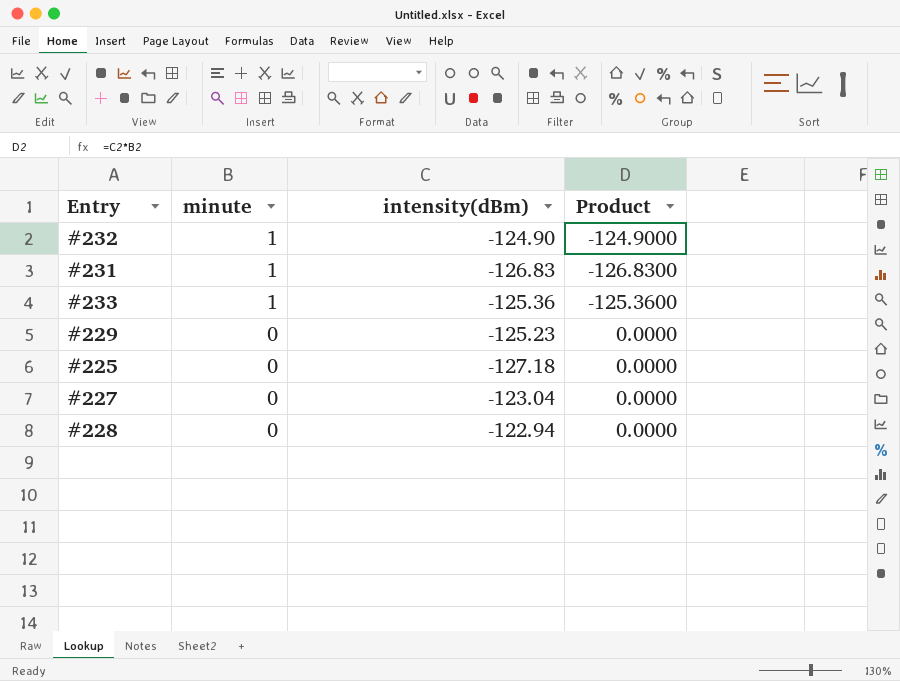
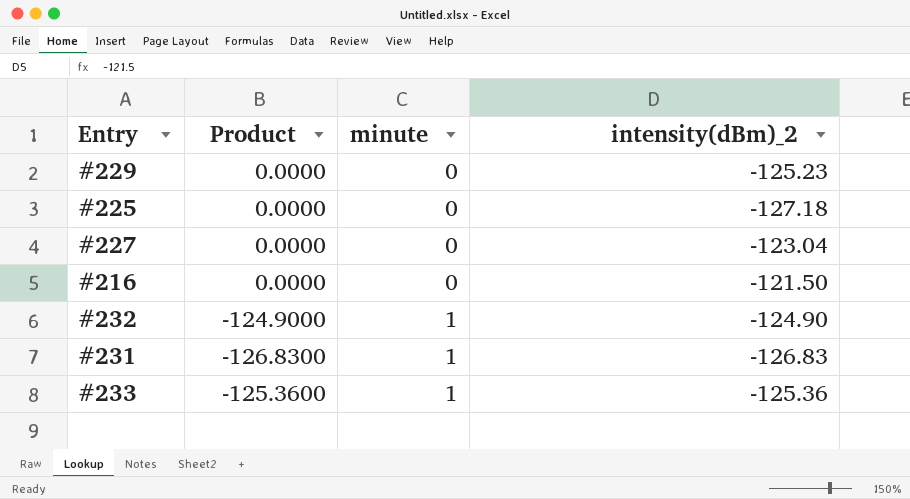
row order: minute descending -> minute ascending
column Product | position: 4 -> 2
column name: intensity(dBm) -> intensity(dBm)_2
row #228: 0 | -122.94 | 0.0000 -> none
row #216: none -> 0.0000 | 0 | -121.50

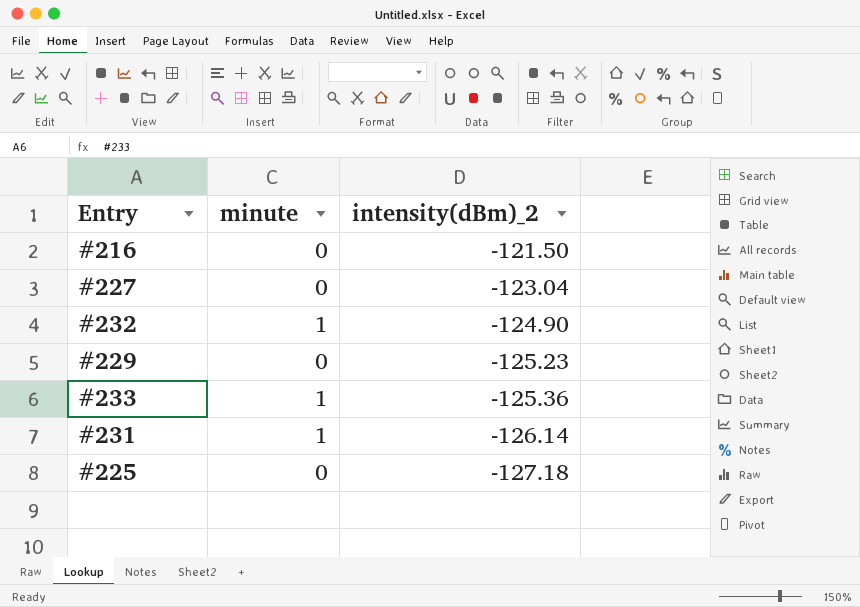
row order: minute ascending -> intensity(dBm)_2 descending
column Product | formula: [minute] * [intensity(dBm)_2] -> none
#231 | intensity(dBm)_2: -126.83 -> -126.14

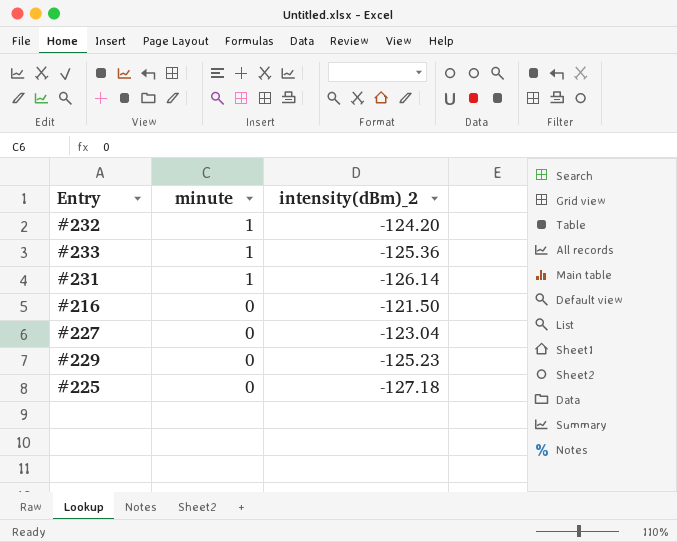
row order: intensity(dBm)_2 descending -> minute descending
#232 | intensity(dBm)_2: -124.90 -> -124.20

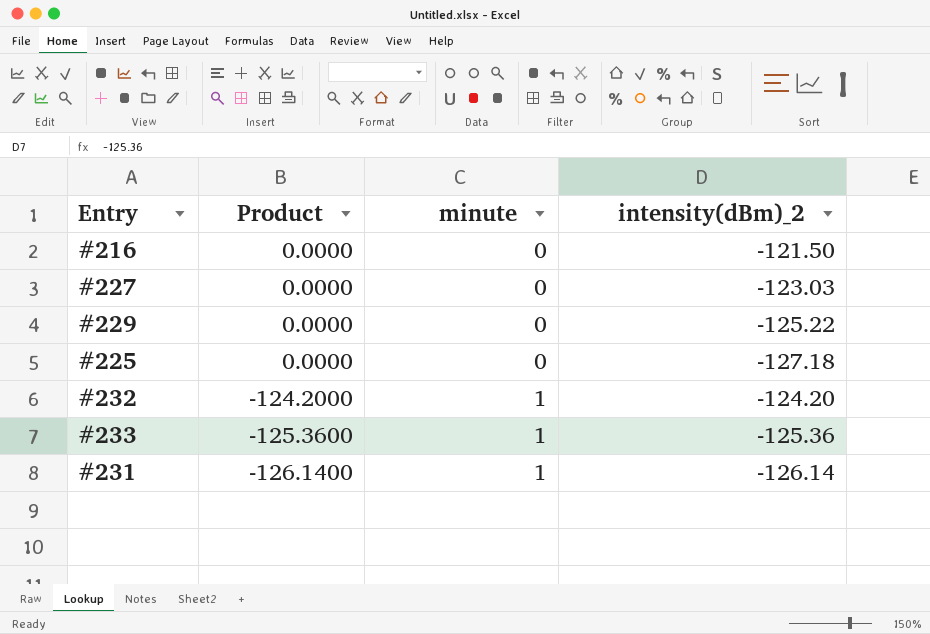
row order: minute descending -> Product descending
column Product | formula: none -> [minute] * [intensity(dBm)_2]
#227 | intensity(dBm)_2: -123.04 -> -123.03
#229 | intensity(dBm)_2: -125.23 -> -125.22

